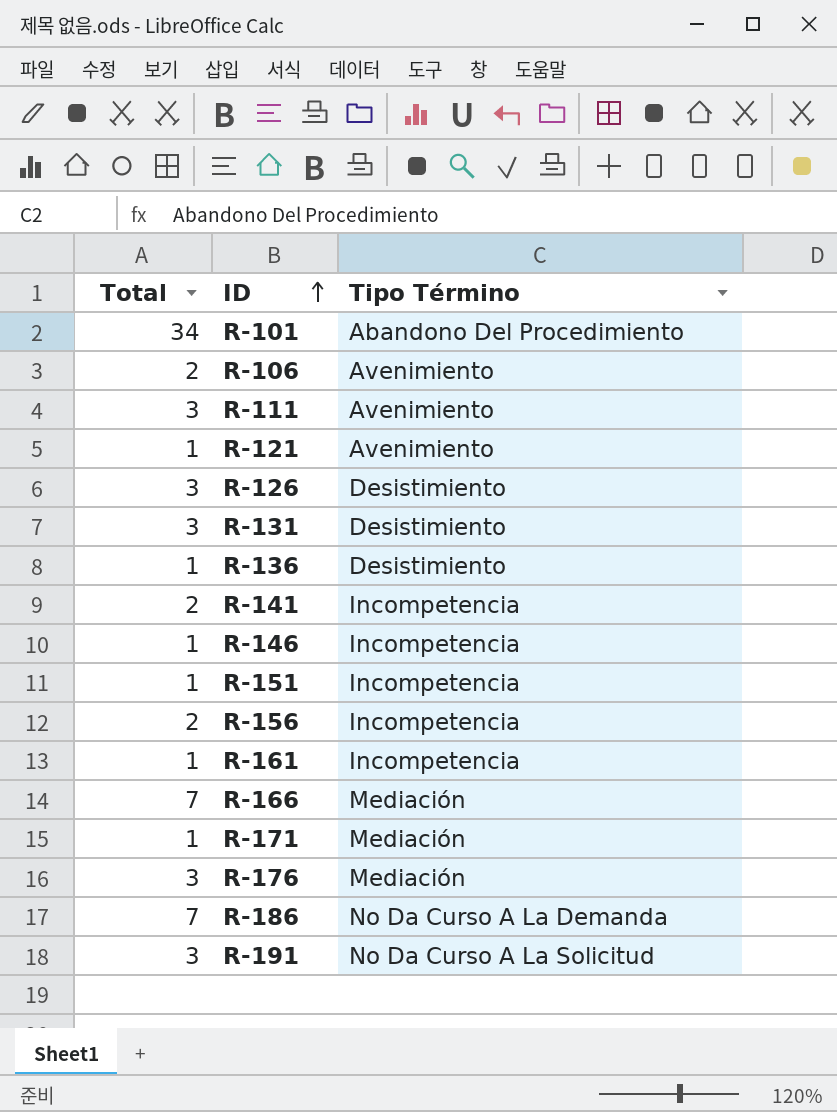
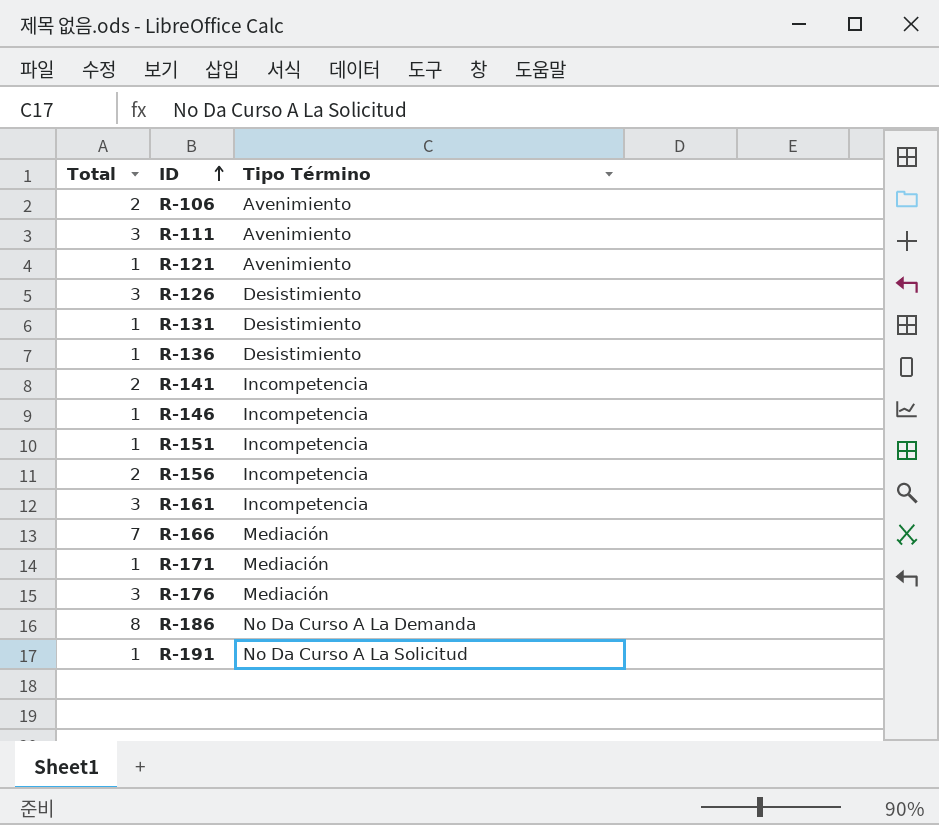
row R-101: 34 | Abandono Del Procedimiento -> none
R-131 | Total: 3 -> 1
R-161 | Total: 1 -> 3
R-186 | Total: 7 -> 8
R-191 | Total: 3 -> 1

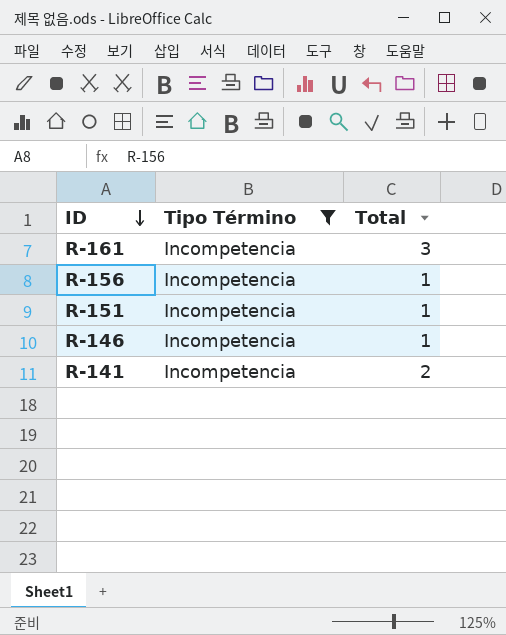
filter: none -> Tipo Término = Incompetencia
row order: ID ascending -> ID descending
column Total | position: 1 -> 3
R-156 | Total: 2 -> 1

